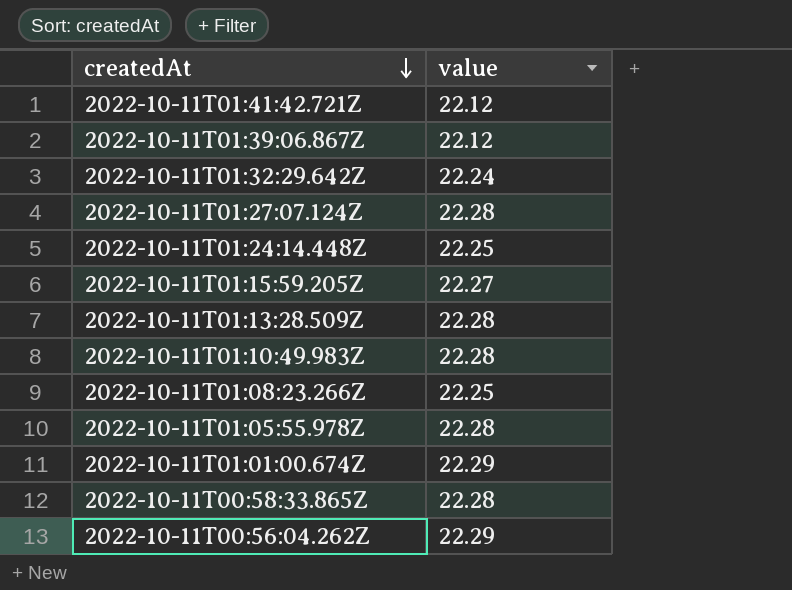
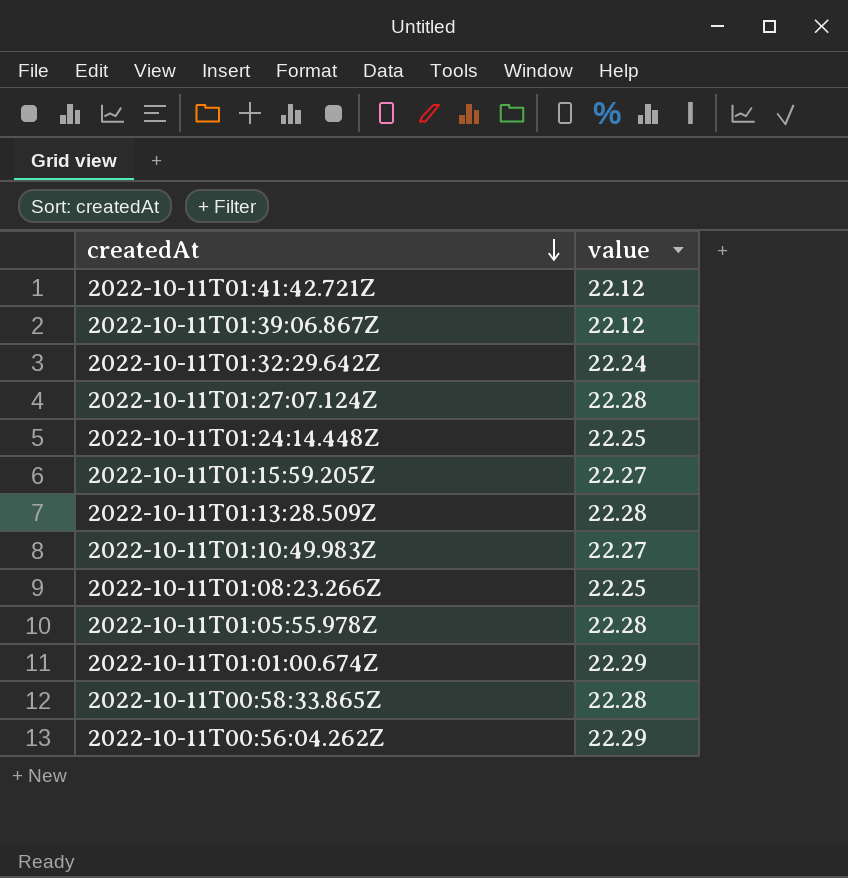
2022-10-11T01:10:49.983Z | value: 22.28 -> 22.27

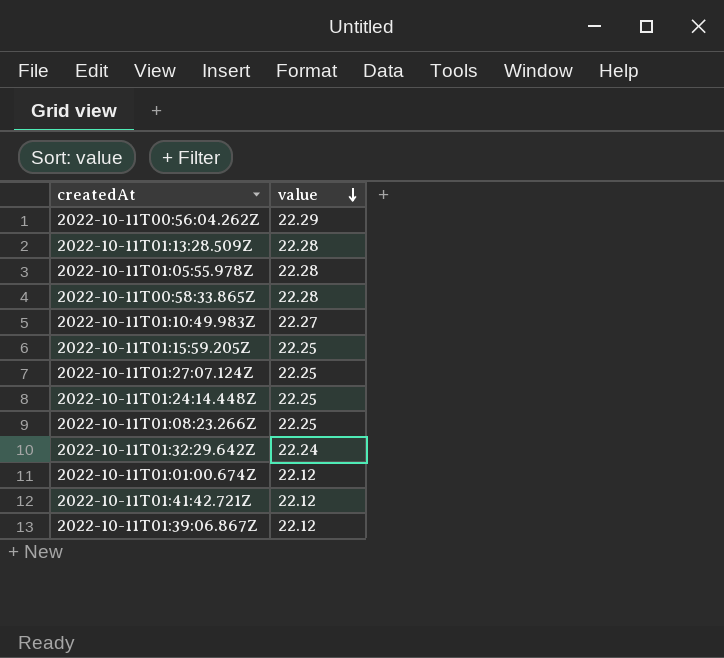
row order: createdAt descending -> value descending
2022-10-11T01:15:59.205Z | value: 22.27 -> 22.25
2022-10-11T01:27:07.124Z | value: 22.28 -> 22.25
2022-10-11T01:01:00.674Z | value: 22.29 -> 22.12

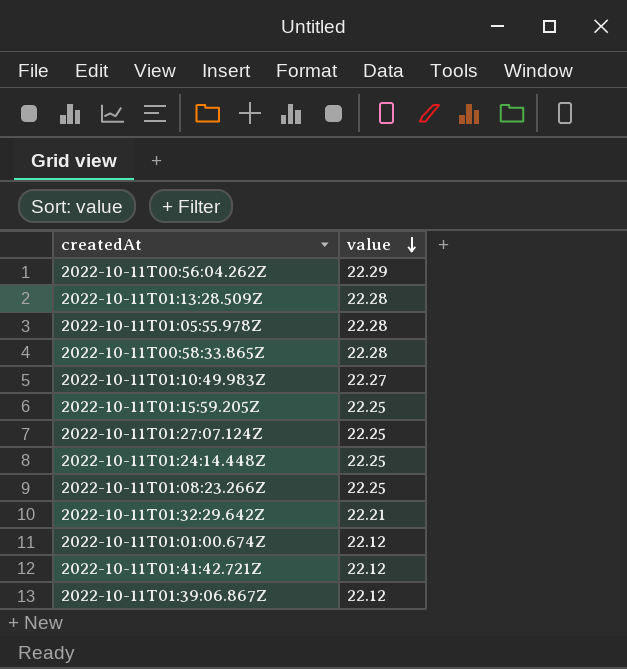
2022-10-11T01:32:29.642Z | value: 22.24 -> 22.21

